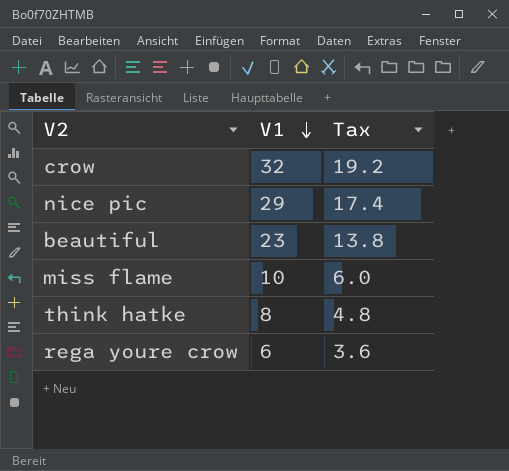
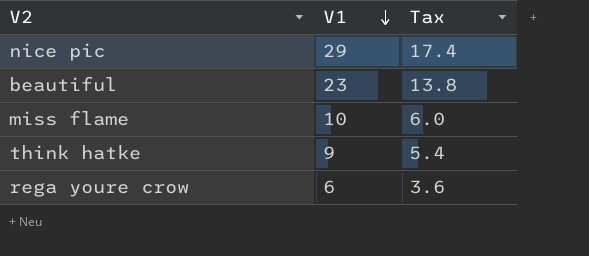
row crow: 32 | 19.2 -> none
think hatke | V1: 8 -> 9
think hatke | Tax: 4.8 -> 5.4

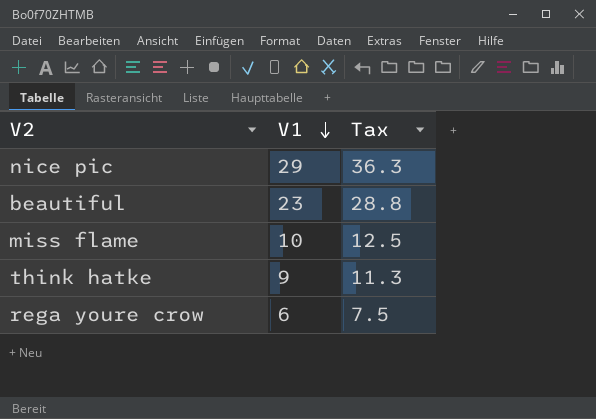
column Tax | formula: [V1] * 0.6 -> [V1] * 1.25

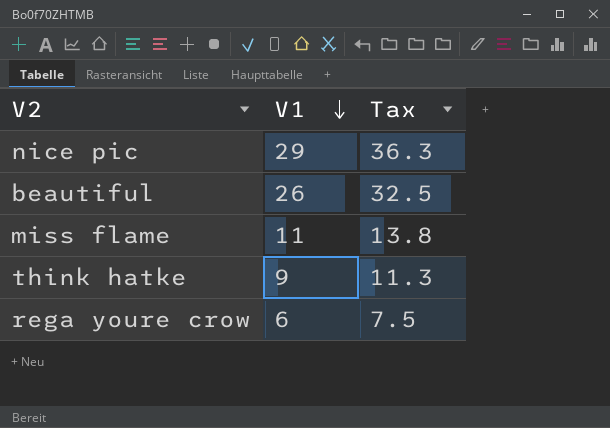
beautiful | V1: 23 -> 26
beautiful | Tax: 28.8 -> 32.5
miss flame | V1: 10 -> 11
miss flame | Tax: 12.5 -> 13.8

